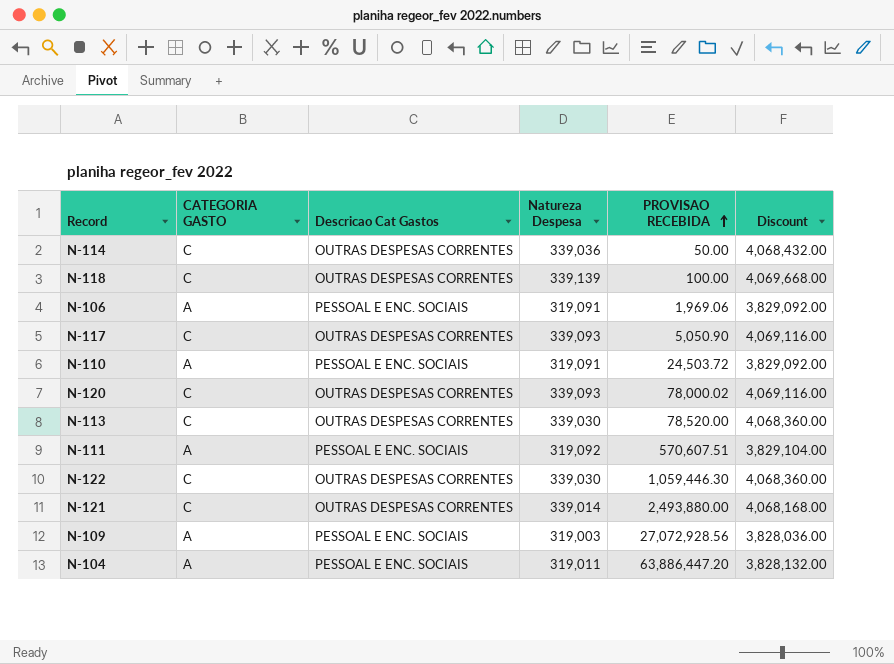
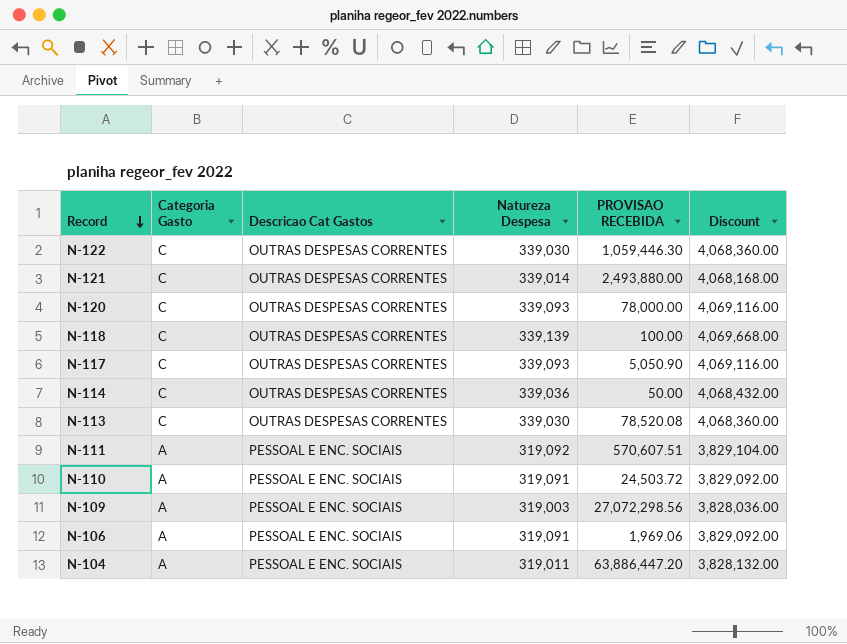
row order: PROVISAO RECEBIDA ascending -> Record descending
column name: CATEGORIA GASTO -> Categoria Gasto
N-120 | PROVISAO RECEBIDA: 78,000.02 -> 78,000.00
N-113 | PROVISAO RECEBIDA: 78,520.00 -> 78,520.08
N-109 | PROVISAO RECEBIDA: 27,072,928.56 -> 27,072,298.56

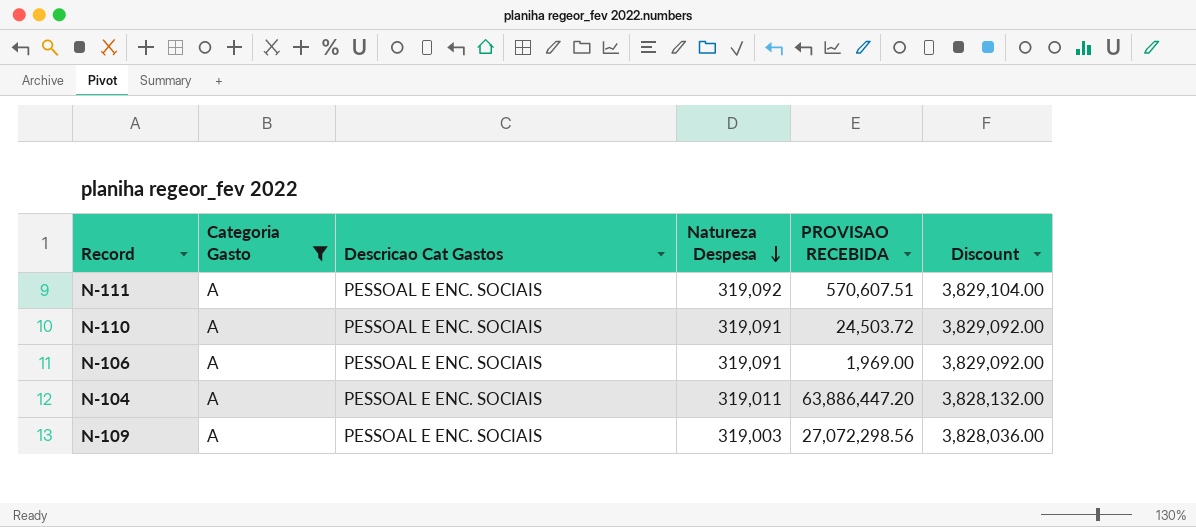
filter: none -> Categoria Gasto = A
row order: Record descending -> Natureza Despesa descending
N-106 | PROVISAO RECEBIDA: 1,969.06 -> 1,969.00

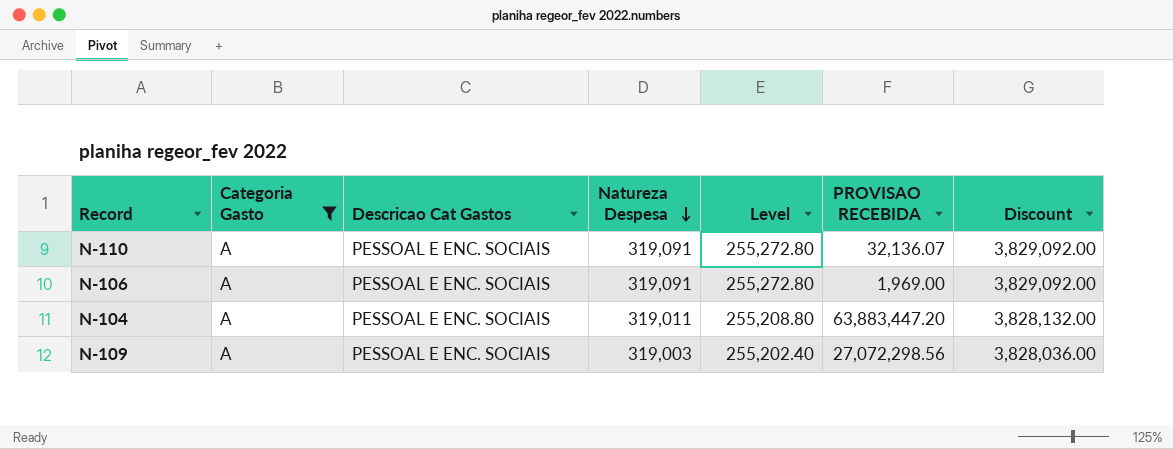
column Level | formula: none -> [Natureza Despesa] * 0.8
row N-111: A | PESSOAL E ENC. SOCIAIS | 319,092 | 570,607.51 | 3,829,104.00 -> none
N-110 | PROVISAO RECEBIDA: 24,503.72 -> 32,136.07
N-104 | PROVISAO RECEBIDA: 63,886,447.20 -> 63,883,447.20

